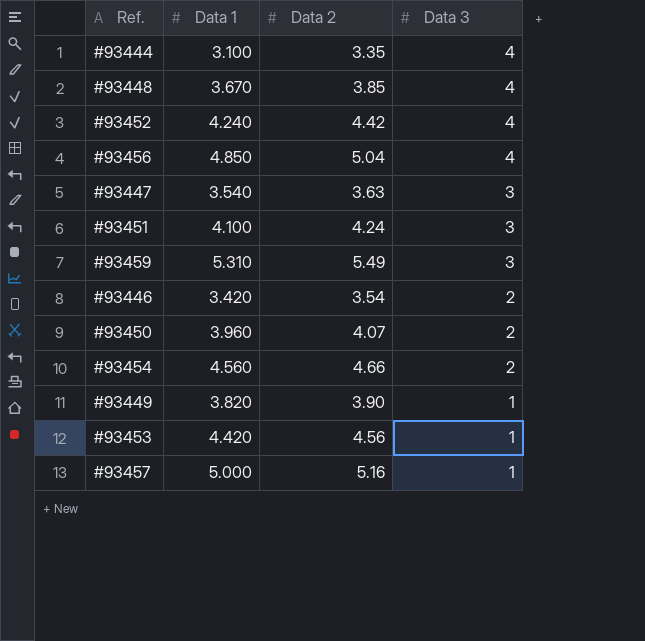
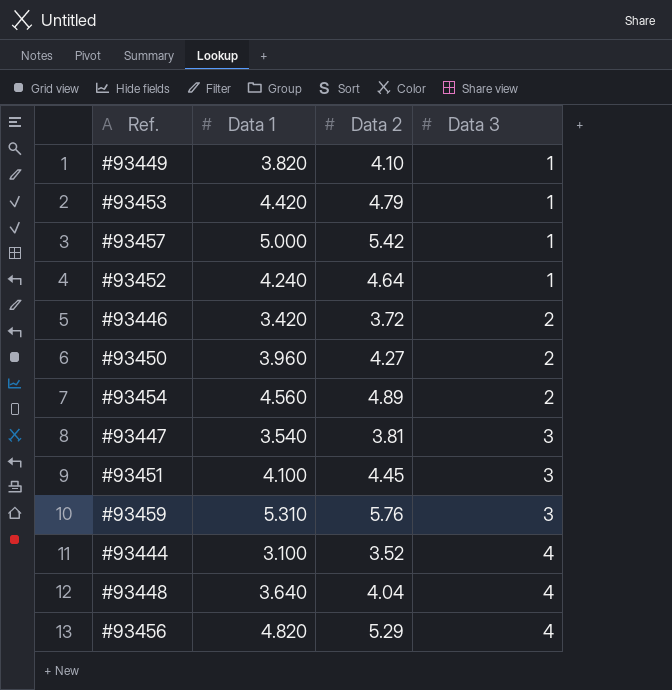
row order: Data 3 descending -> Data 3 ascending
#93449 | Data 2: 3.90 -> 4.10
#93453 | Data 2: 4.56 -> 4.79
#93457 | Data 2: 5.16 -> 5.42
#93452 | Data 2: 4.42 -> 4.64
#93452 | Data 3: 4 -> 1
#93446 | Data 2: 3.54 -> 3.72
#93450 | Data 2: 4.07 -> 4.27
#93454 | Data 2: 4.66 -> 4.89
#93447 | Data 2: 3.63 -> 3.81
#93451 | Data 2: 4.24 -> 4.45
#93459 | Data 2: 5.49 -> 5.76
#93444 | Data 2: 3.35 -> 3.52
#93448 | Data 1: 3.670 -> 3.640
#93448 | Data 2: 3.85 -> 4.04
#93456 | Data 1: 4.850 -> 4.820
#93456 | Data 2: 5.04 -> 5.29

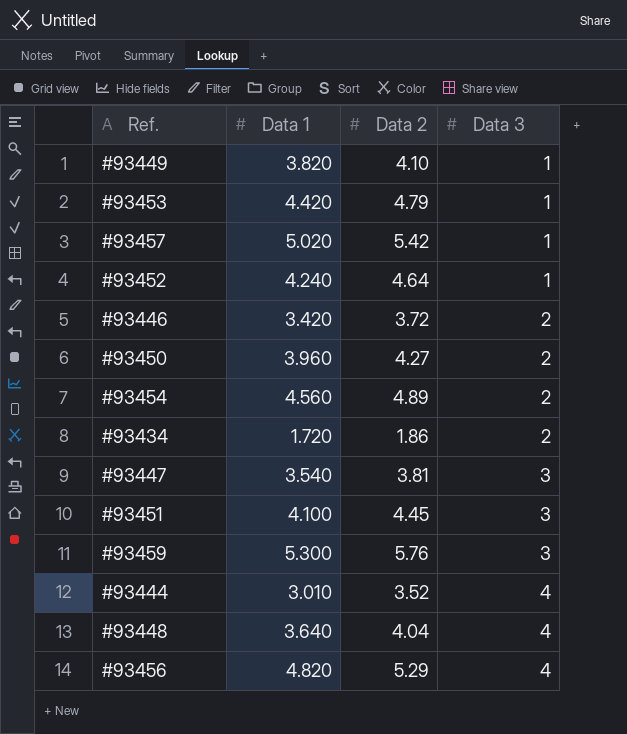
#93457 | Data 1: 5.000 -> 5.020
row #93434: none -> 1.720 | 1.86 | 2
#93459 | Data 1: 5.310 -> 5.300
#93444 | Data 1: 3.100 -> 3.010

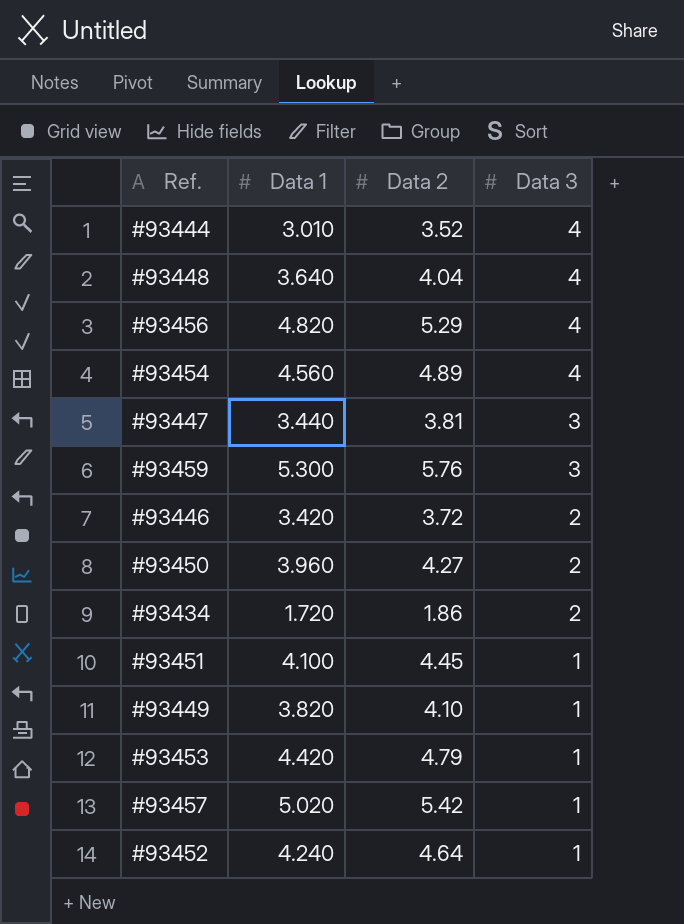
row order: Data 3 ascending -> Data 3 descending
#93454 | Data 3: 2 -> 4
#93447 | Data 1: 3.540 -> 3.440
#93451 | Data 3: 3 -> 1

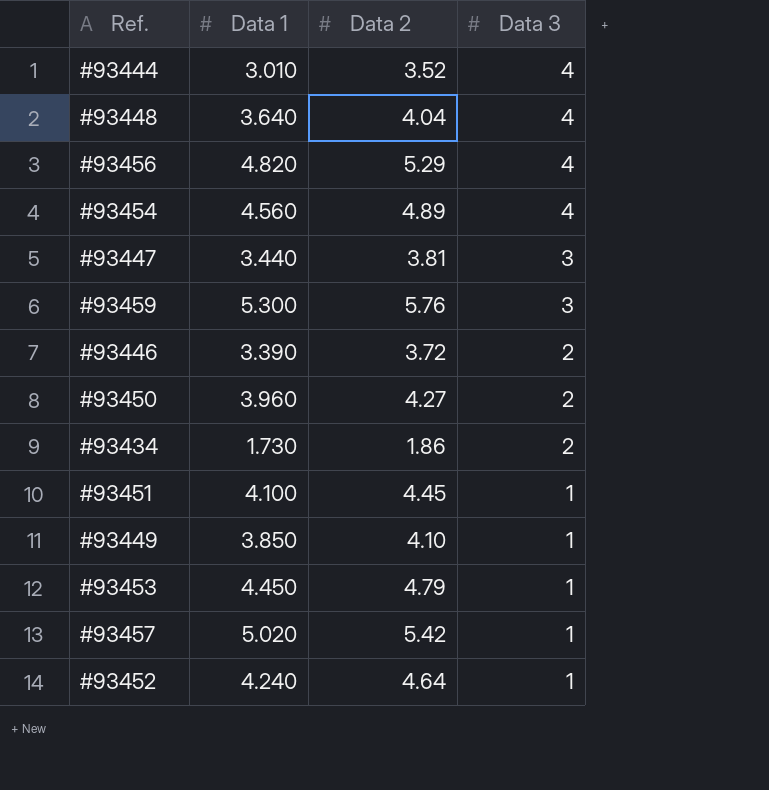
#93446 | Data 1: 3.420 -> 3.390
#93434 | Data 1: 1.720 -> 1.730
#93449 | Data 1: 3.820 -> 3.850
#93453 | Data 1: 4.420 -> 4.450

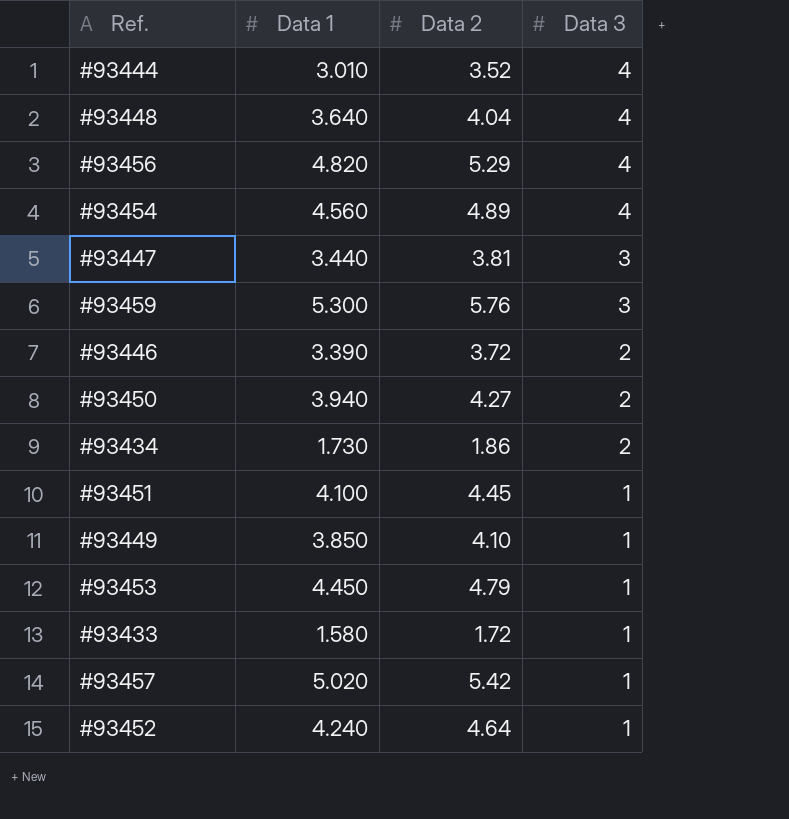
#93450 | Data 1: 3.960 -> 3.940
row #93433: none -> 1.580 | 1.72 | 1

